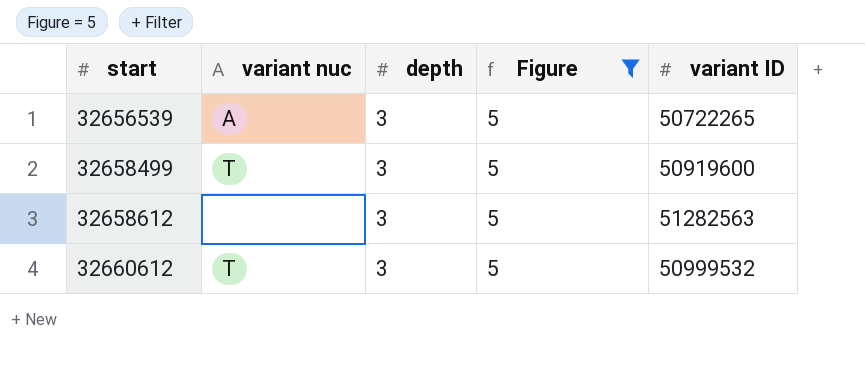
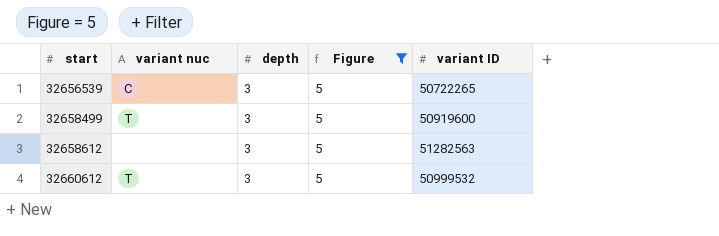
32656539 | variant nuc: A -> C

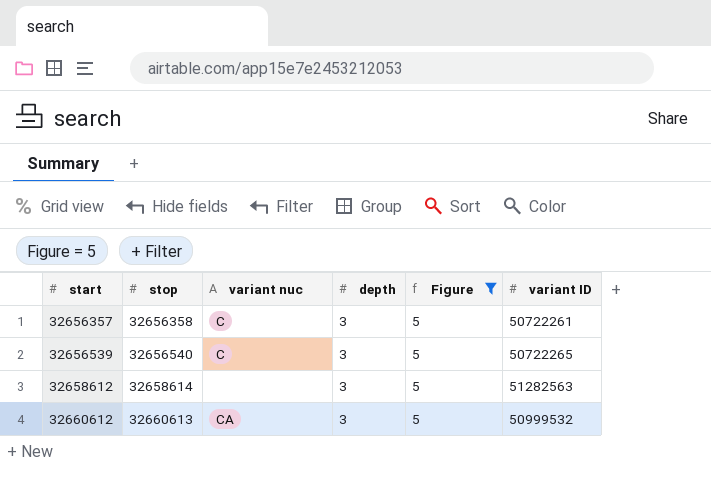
column stop | position: none -> 2
row 32658499: T | 3 | 5 | 50919600 -> none
row 32656357: none -> 32656358 | C | 3 | 5 | 50722261
32660612 | variant nuc: T -> CA

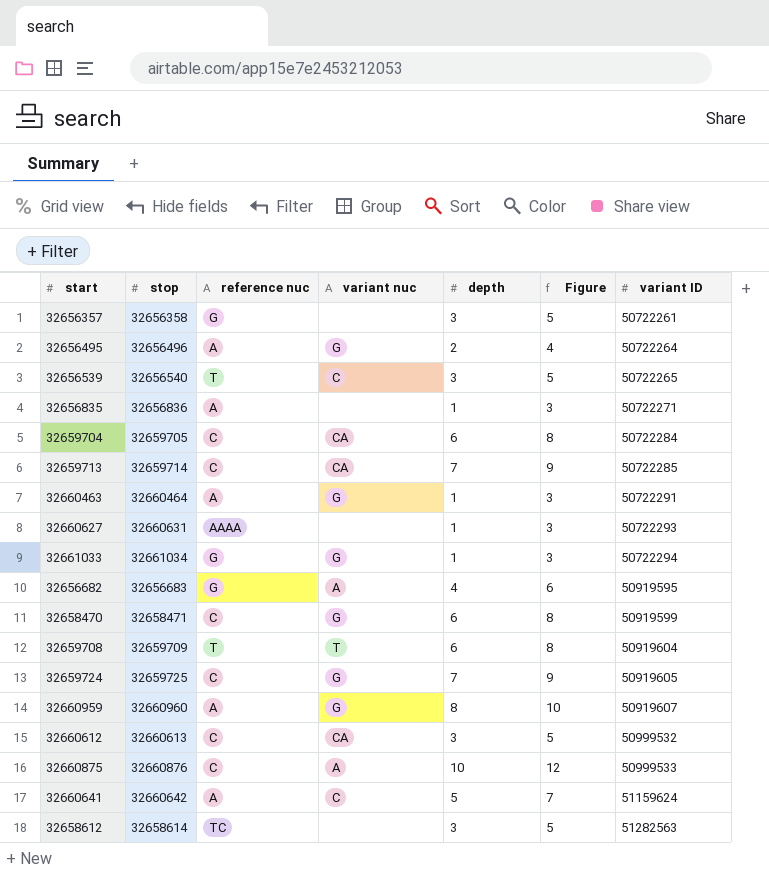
filter: Figure = 5 -> none
row order: start ascending -> variant ID ascending
column reference nuc | position: none -> 3
32656357 | variant nuc: C -> none

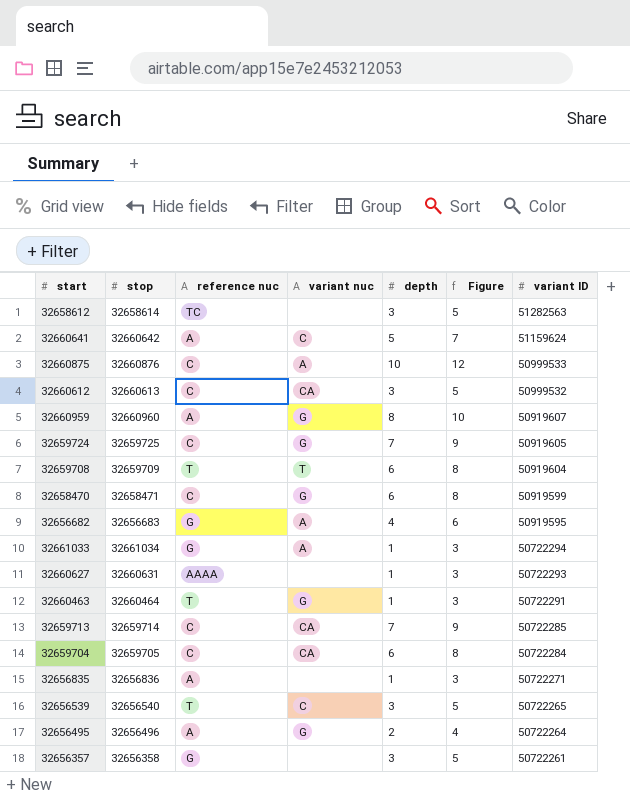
row order: variant ID ascending -> variant ID descending
32661033 | variant nuc: G -> A
32660463 | reference nuc: A -> T

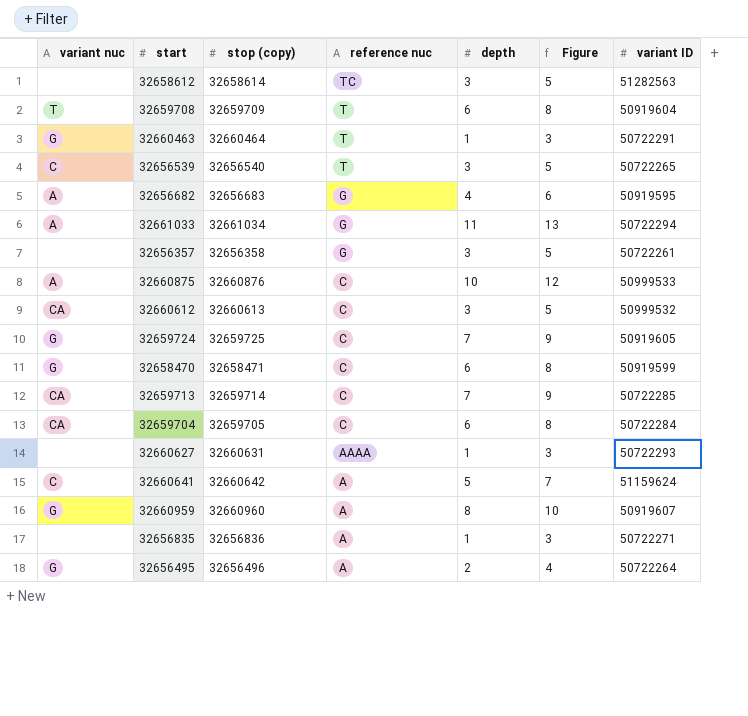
row order: variant ID descending -> reference nuc descending
column variant nuc | position: 4 -> 1
column name: stop -> stop (copy)
32661033 | depth: 1 -> 11
32661033 | Figure: 3 -> 13

